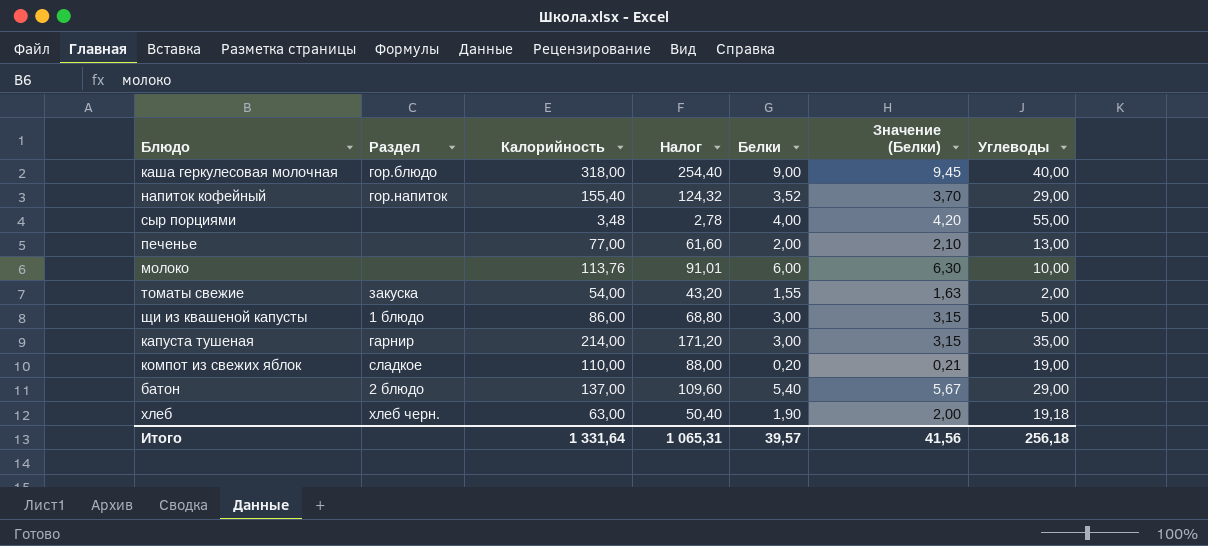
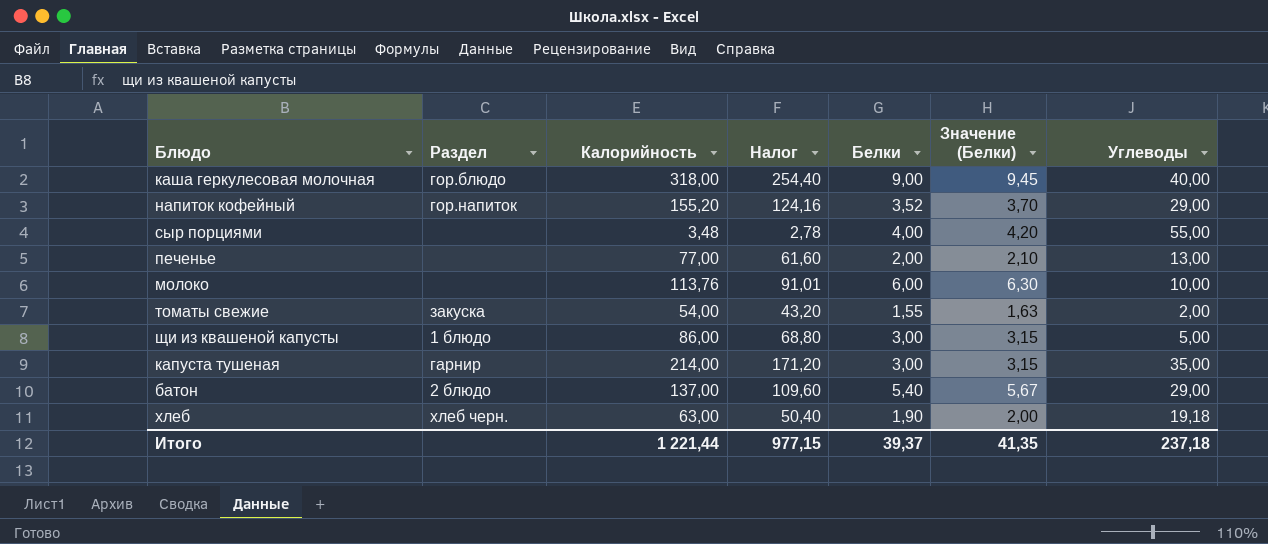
row компот из свежих яблок: сладкое | 110,00 | 88,00 | 0,20 | 0,21 | 19,00 -> none
напиток кофейный | Калорийность: 155,40 -> 155,20
напиток кофейный | Налог: 124,32 -> 124,16
Итого | Калорийность: 1 331,64 -> 1 221,44
Итого | Налог: 1 065,31 -> 977,15
Итого | Белки: 39,57 -> 39,37
Итого | Значение (Белки): 41,56 -> 41,35
Итого | Углеводы: 256,18 -> 237,18

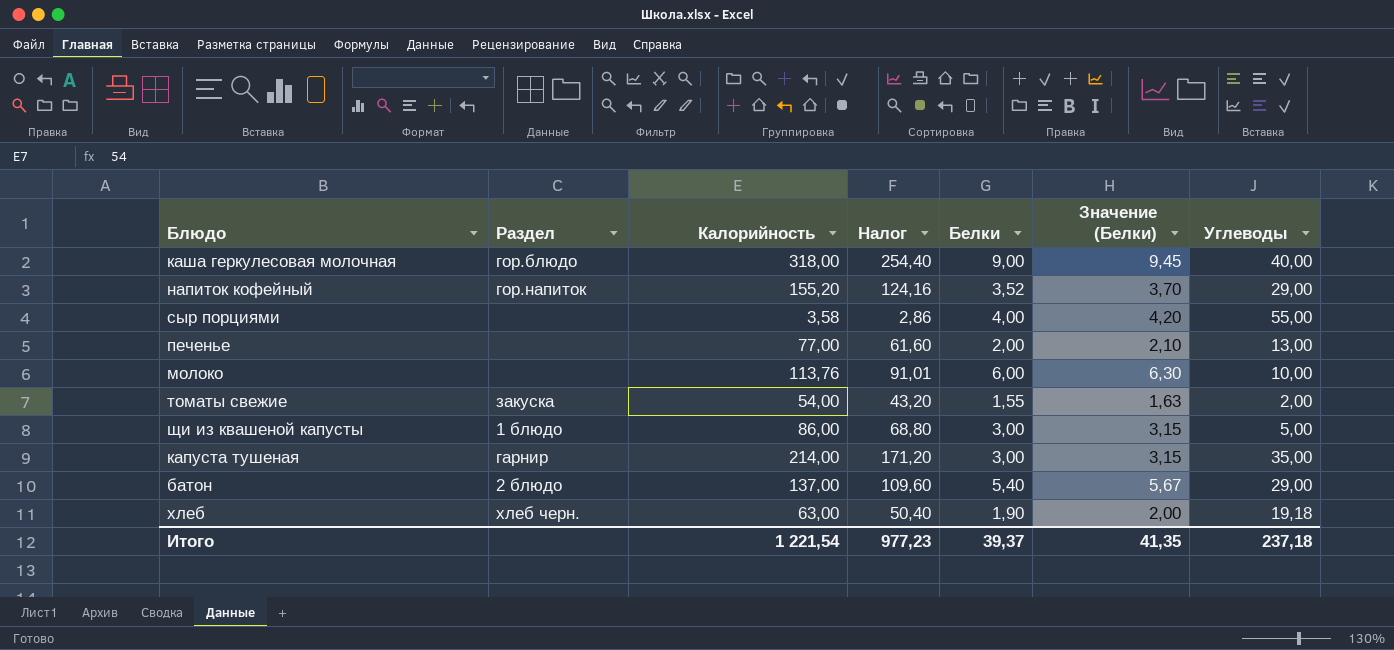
сыр порциями | Калорийность: 3,48 -> 3,58
сыр порциями | Налог: 2,78 -> 2,86
Итого | Калорийность: 1 221,44 -> 1 221,54
Итого | Налог: 977,15 -> 977,23

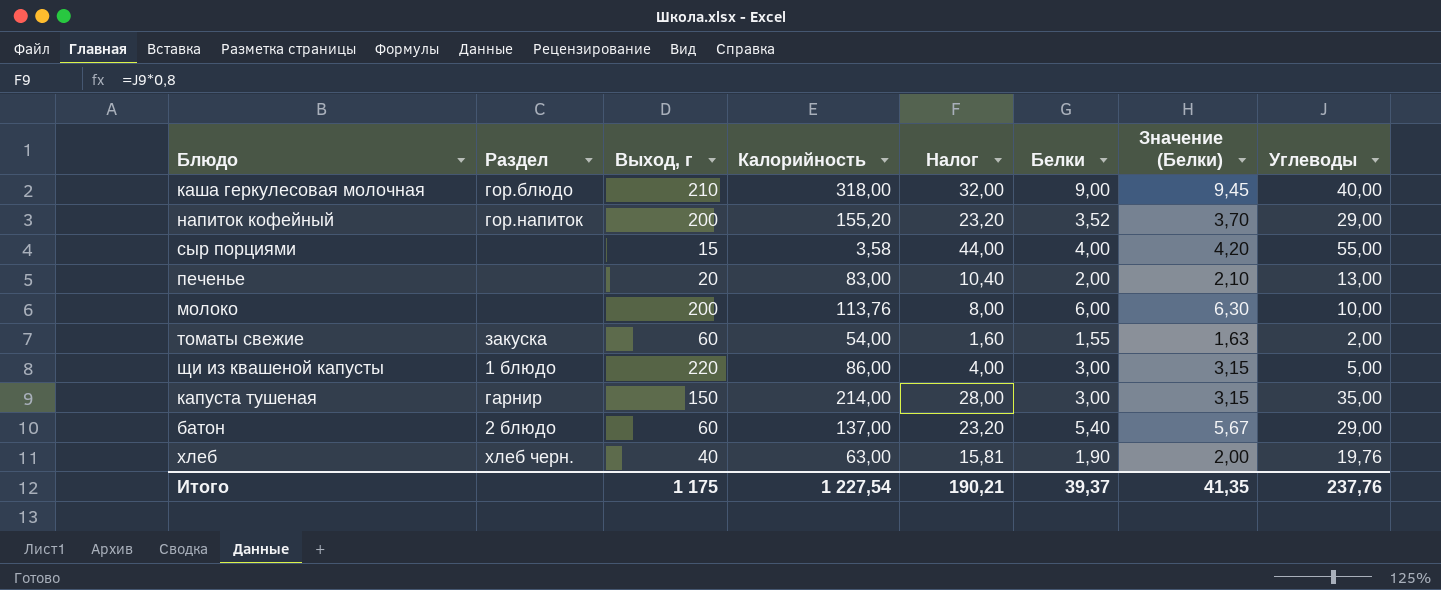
column Выход, г | position: none -> 3
column Налог | formula: [Калорийность] * 0,8 -> [Углеводы] * 0,8
печенье | Калорийность: 77,00 -> 83,00
хлеб | Углеводы: 19,18 -> 19,76
Итого | Калорийность: 1 221,54 -> 1 227,54
Итого | Налог: 977,23 -> 190,21
Итого | Углеводы: 237,18 -> 237,76

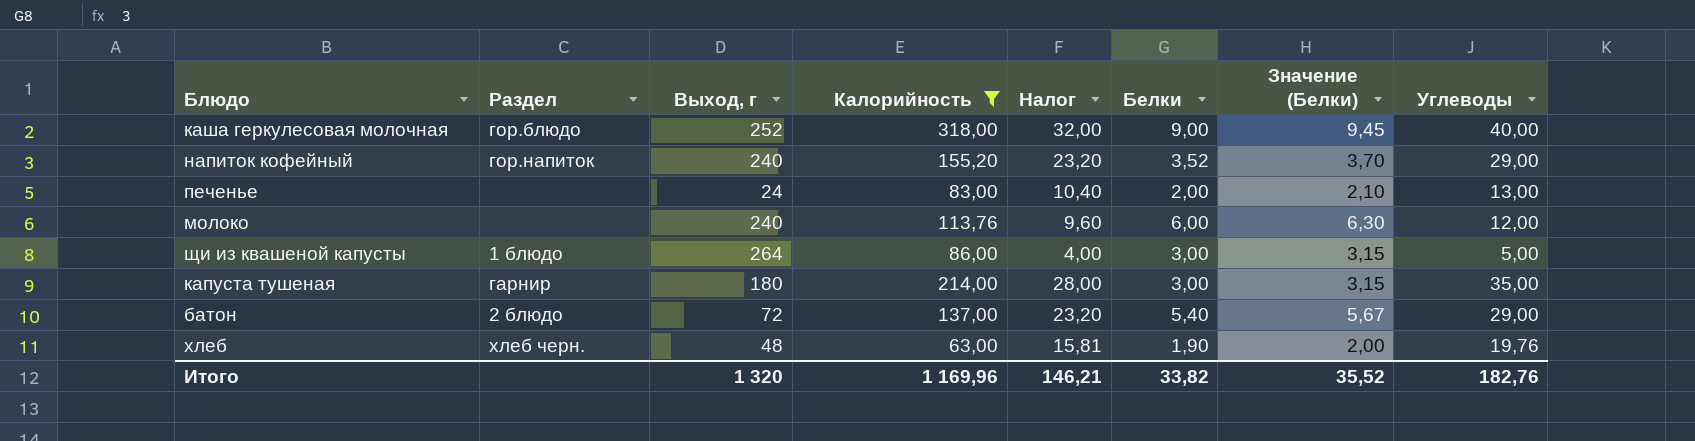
filter: none -> Калорийность >= 63,00
каша геркулесовая молочная | Выход, г: 210 -> 252
напиток кофейный | Выход, г: 200 -> 240
печенье | Выход, г: 20 -> 24
молоко | Выход, г: 200 -> 240
молоко | Налог: 8,00 -> 9,60
молоко | Углеводы: 10,00 -> 12,00
щи из квашеной капусты | Выход, г: 220 -> 264
капуста тушеная | Выход, г: 150 -> 180
батон | Выход, г: 60 -> 72
хлеб | Выход, г: 40 -> 48
Итого | Выход, г: 1 175 -> 1 320
Итого | Калорийность: 1 227,54 -> 1 169,96
Итого | Налог: 190,21 -> 146,21
Итого | Белки: 39,37 -> 33,82
Итого | Значение (Белки): 41,35 -> 35,52
Итого | Углеводы: 237,76 -> 182,76

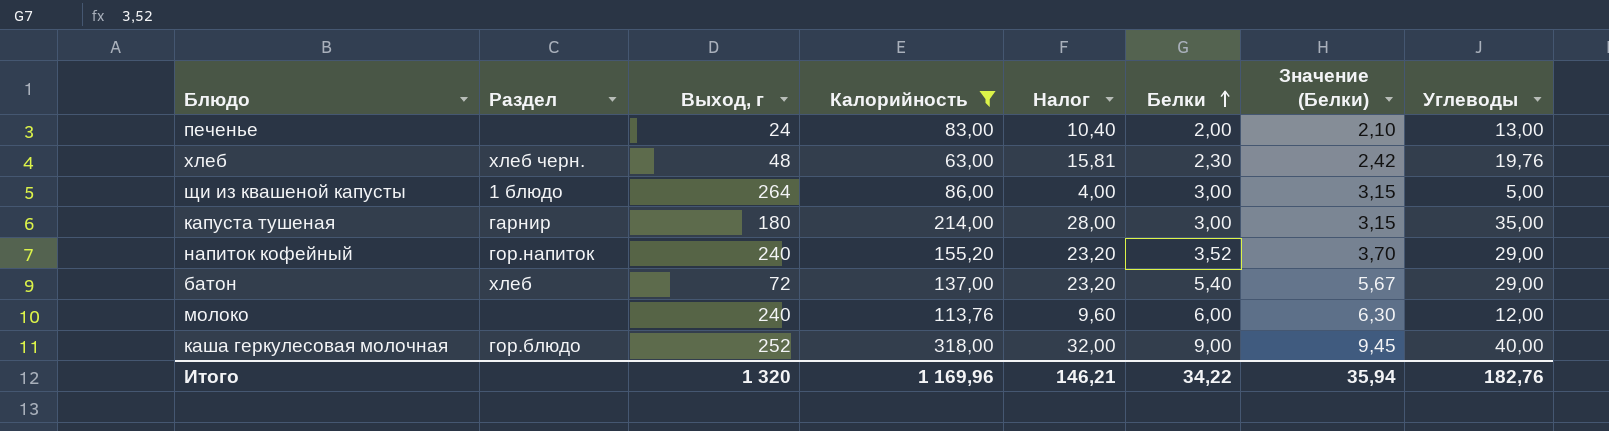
row order: none -> Белки ascending
хлеб | Белки: 1,90 -> 2,30
хлеб | Значение (Белки): 2,00 -> 2,42
батон | Раздел: 2 блюдо -> хлеб
Итого | Белки: 33,82 -> 34,22
Итого | Значение (Белки): 35,52 -> 35,94

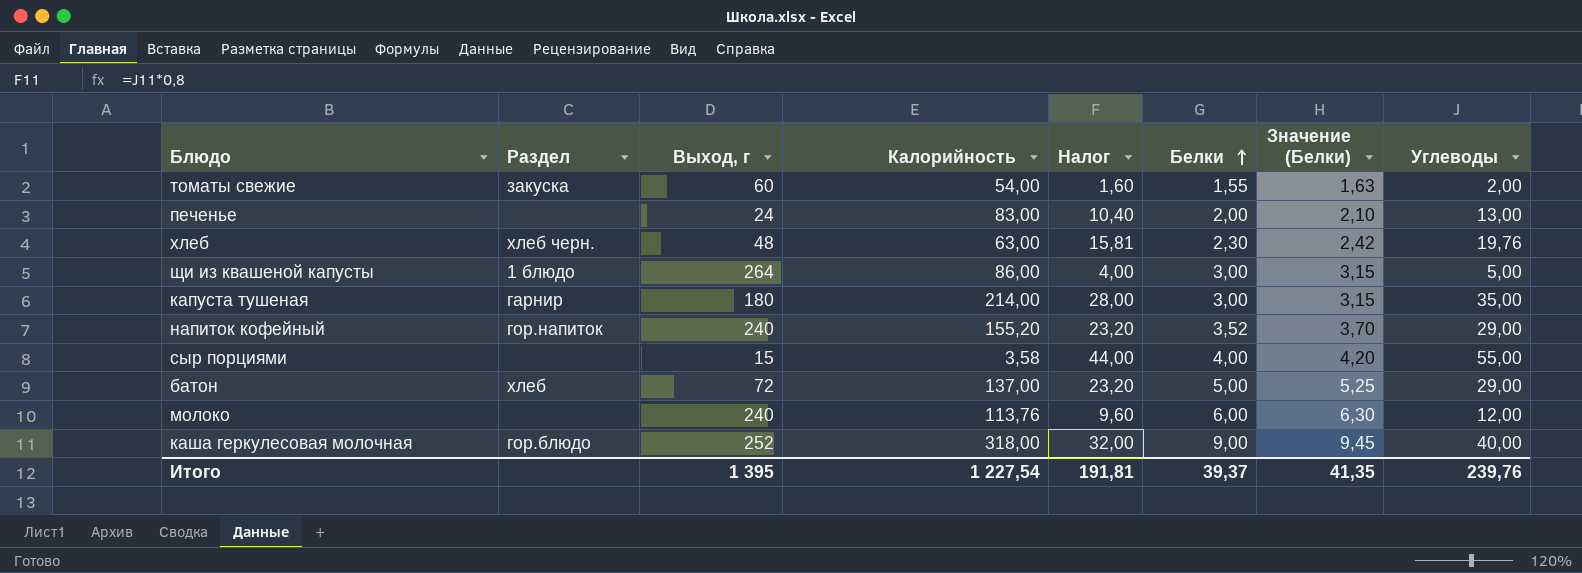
filter: Калорийность >= 63,00 -> none
батон | Белки: 5,40 -> 5,00
батон | Значение (Белки): 5,67 -> 5,25
Итого | Выход, г: 1 320 -> 1 395
Итого | Калорийность: 1 169,96 -> 1 227,54
Итого | Налог: 146,21 -> 191,81
Итого | Белки: 34,22 -> 39,37
Итого | Значение (Белки): 35,94 -> 41,35
Итого | Углеводы: 182,76 -> 239,76

